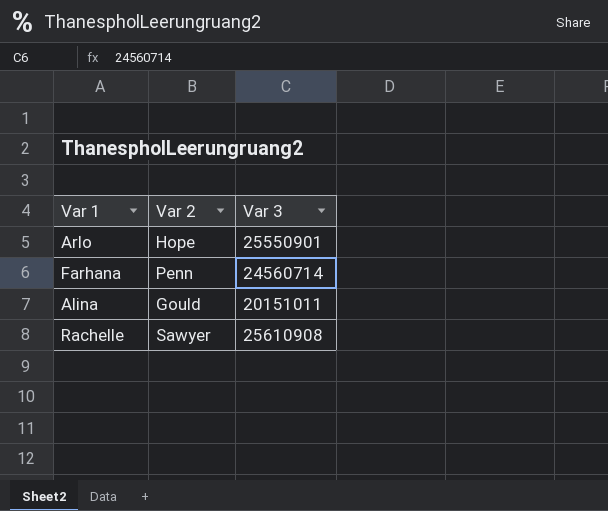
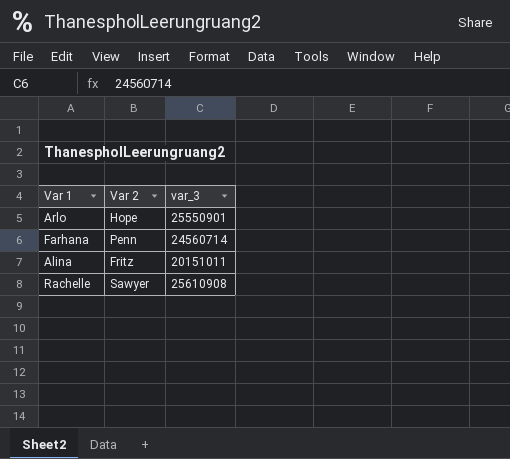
column name: Var 3 -> var_3
Alina | Var 2: Gould -> Fritz

